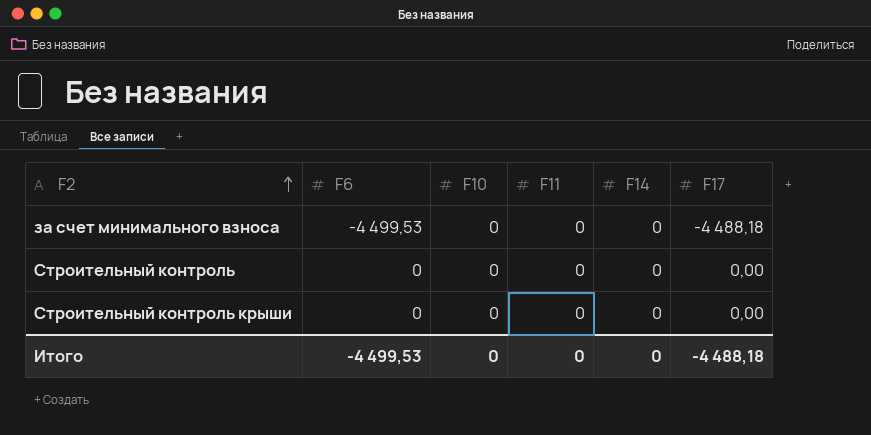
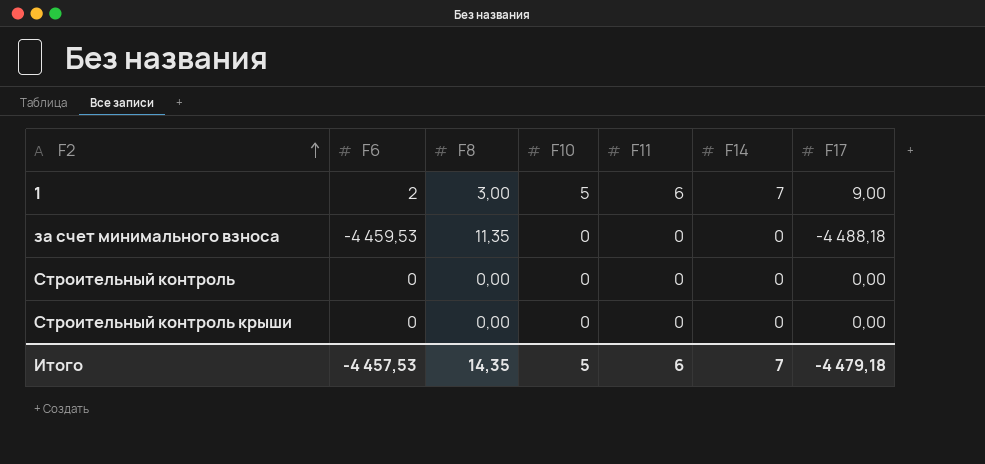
column F8 | position: none -> 3
row 1: none -> 2 | 3,00 | 5 | 6 | 7 | 9,00
за счет минимального взноса | F6: -4 499,53 -> -4 459,53
Итого | F6: -4 499,53 -> -4 457,53
Итого | F10: 0 -> 5
Итого | F11: 0 -> 6
Итого | F14: 0 -> 7
Итого | F17: -4 488,18 -> -4 479,18

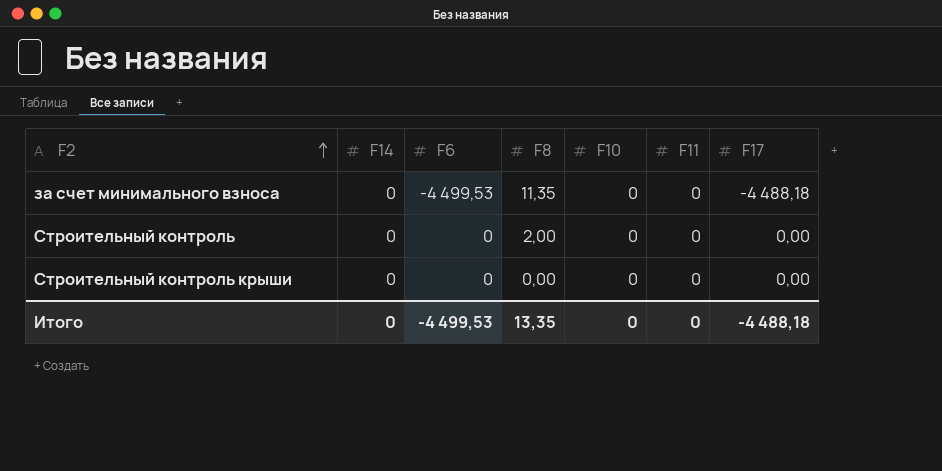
column F14 | position: 6 -> 2
row 1: 2 | 3,00 | 5 | 6 | 7 | 9,00 -> none
за счет минимального взноса | F6: -4 459,53 -> -4 499,53
Строительный контроль | F8: 0,00 -> 2,00
Итого | F14: 7 -> 0
Итого | F6: -4 457,53 -> -4 499,53
Итого | F8: 14,35 -> 13,35
Итого | F10: 5 -> 0
Итого | F11: 6 -> 0
Итого | F17: -4 479,18 -> -4 488,18

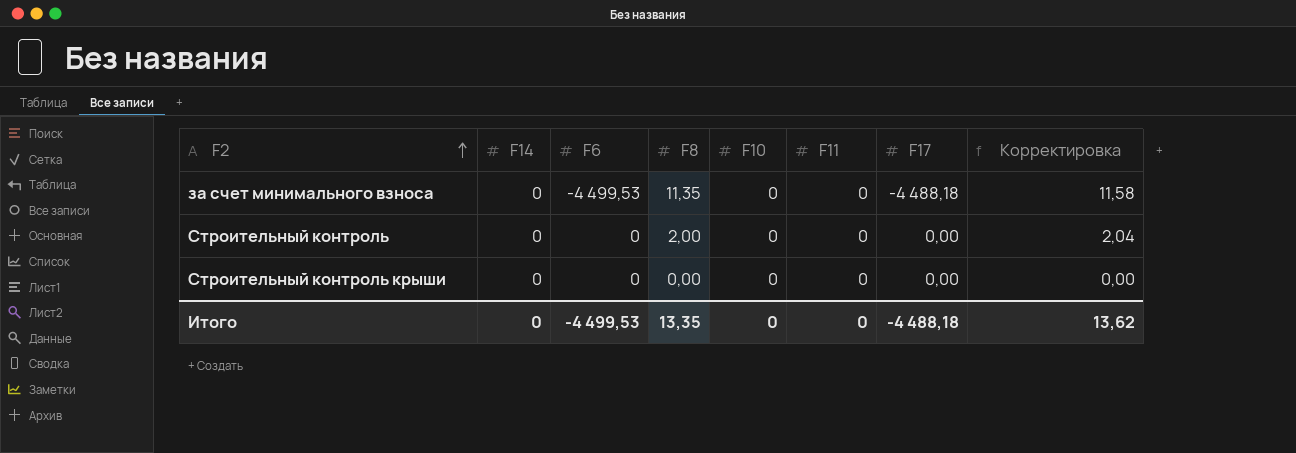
column Корректировка | formula: none -> [F8] * 1,02

